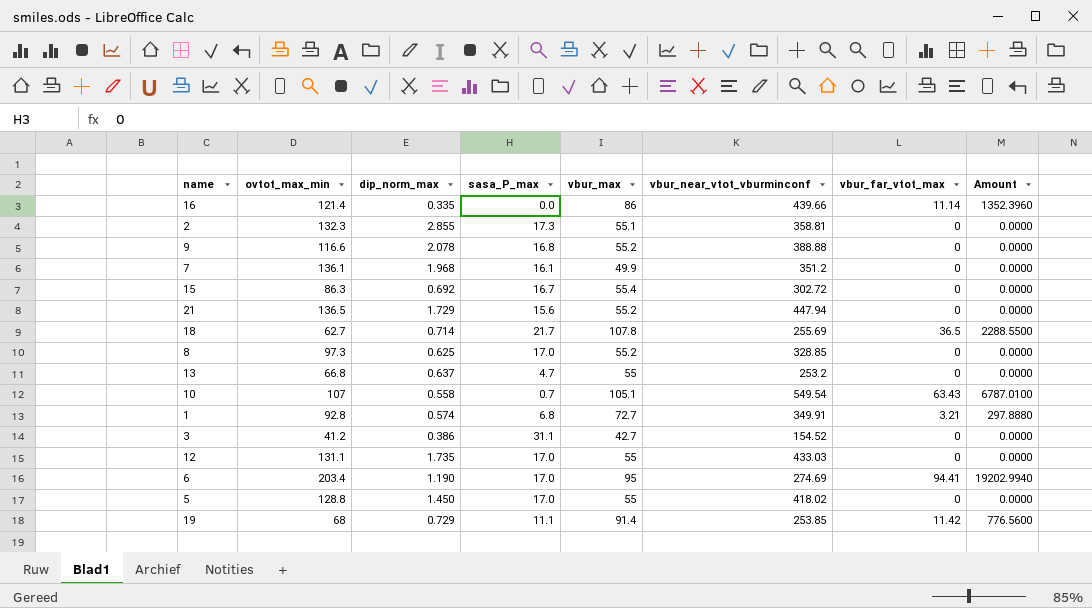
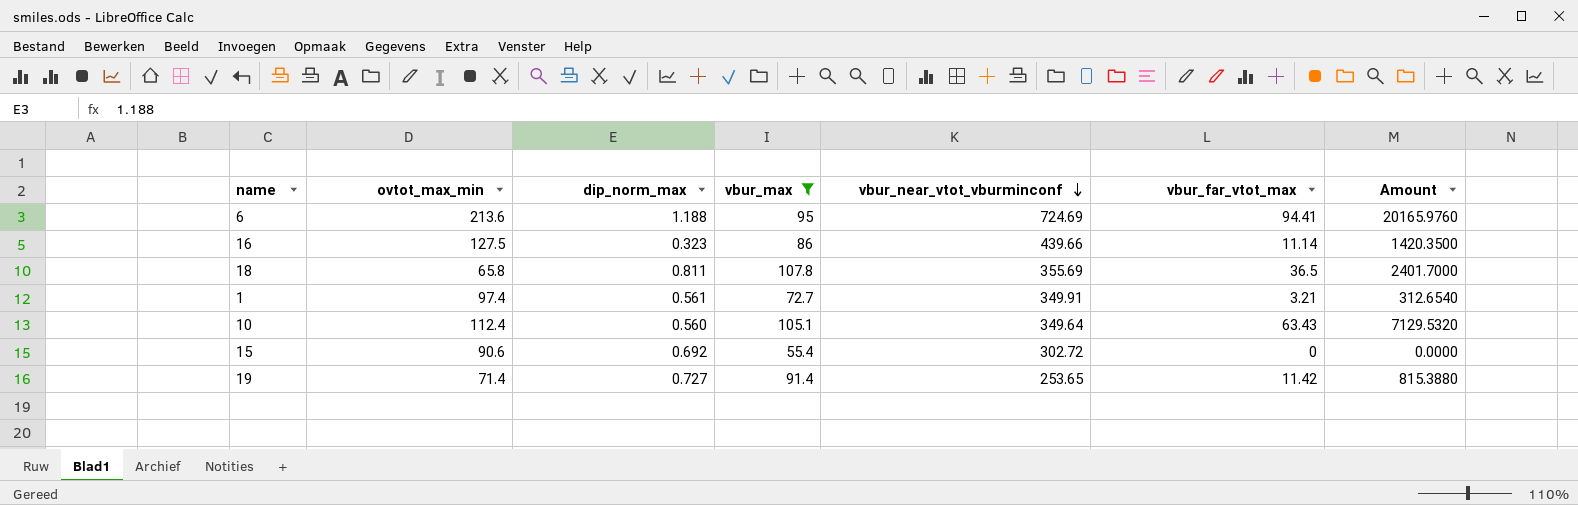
filter: none -> vbur_max >= 55.4
row order: none -> vbur_near_vtot_vburminconf descending
column sasa_P_max | position: 4 -> none
6 | ovtot_max_min: 203.4 -> 213.6
6 | dip_norm_max: 1.190 -> 1.188
6 | vbur_near_vtot_vburminconf: 274.69 -> 724.69
6 | Amount: 19202.9940 -> 20165.9760
16 | ovtot_max_min: 121.4 -> 127.5
16 | dip_norm_max: 0.335 -> 0.323
16 | Amount: 1352.3960 -> 1420.3500
18 | ovtot_max_min: 62.7 -> 65.8
18 | dip_norm_max: 0.714 -> 0.811
18 | vbur_near_vtot_vburminconf: 255.69 -> 355.69
18 | Amount: 2288.5500 -> 2401.7000
1 | ovtot_max_min: 92.8 -> 97.4
1 | dip_norm_max: 0.574 -> 0.561
1 | Amount: 297.8880 -> 312.6540
10 | ovtot_max_min: 107 -> 112.4
10 | dip_norm_max: 0.558 -> 0.560
10 | vbur_near_vtot_vburminconf: 549.54 -> 349.64
10 | Amount: 6787.0100 -> 7129.5320
15 | ovtot_max_min: 86.3 -> 90.6
19 | ovtot_max_min: 68 -> 71.4
19 | dip_norm_max: 0.729 -> 0.727
19 | vbur_near_vtot_vburminconf: 253.85 -> 253.65
19 | Amount: 776.5600 -> 815.3880

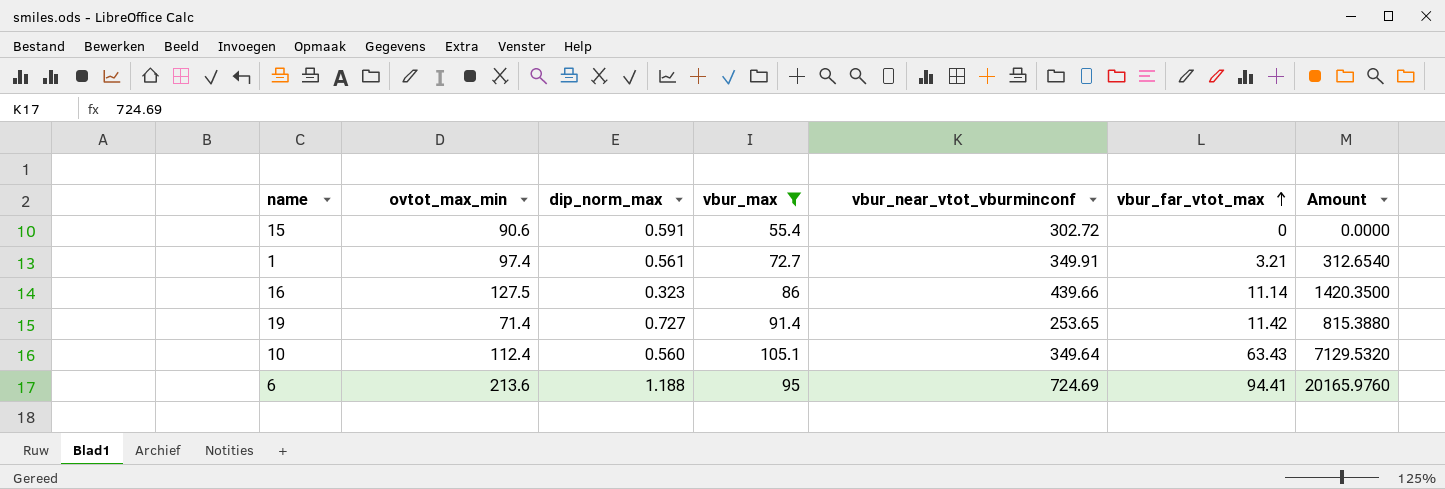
row order: vbur_near_vtot_vburminconf descending -> vbur_far_vtot_max ascending
row 18: 65.8 | 0.811 | 107.8 | 355.69 | 36.5 | 2401.7000 -> none
15 | dip_norm_max: 0.692 -> 0.591

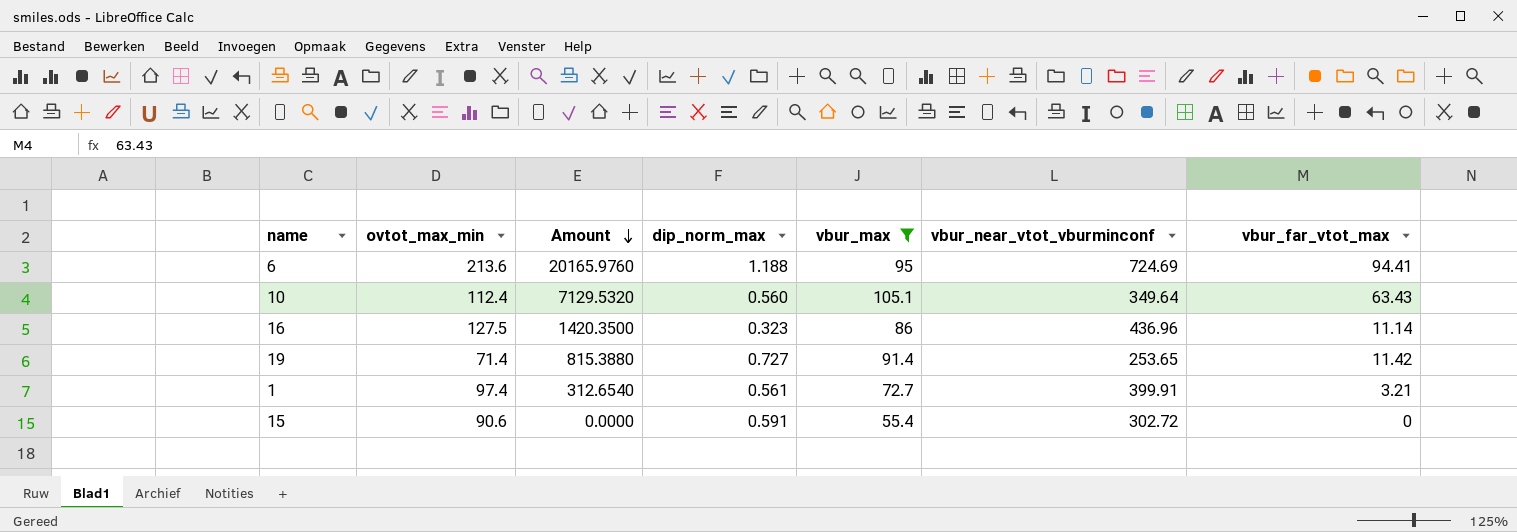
row order: vbur_far_vtot_max ascending -> Amount descending
column Amount | position: 7 -> 3
16 | vbur_near_vtot_vburminconf: 439.66 -> 436.96
1 | vbur_near_vtot_vburminconf: 349.91 -> 399.91

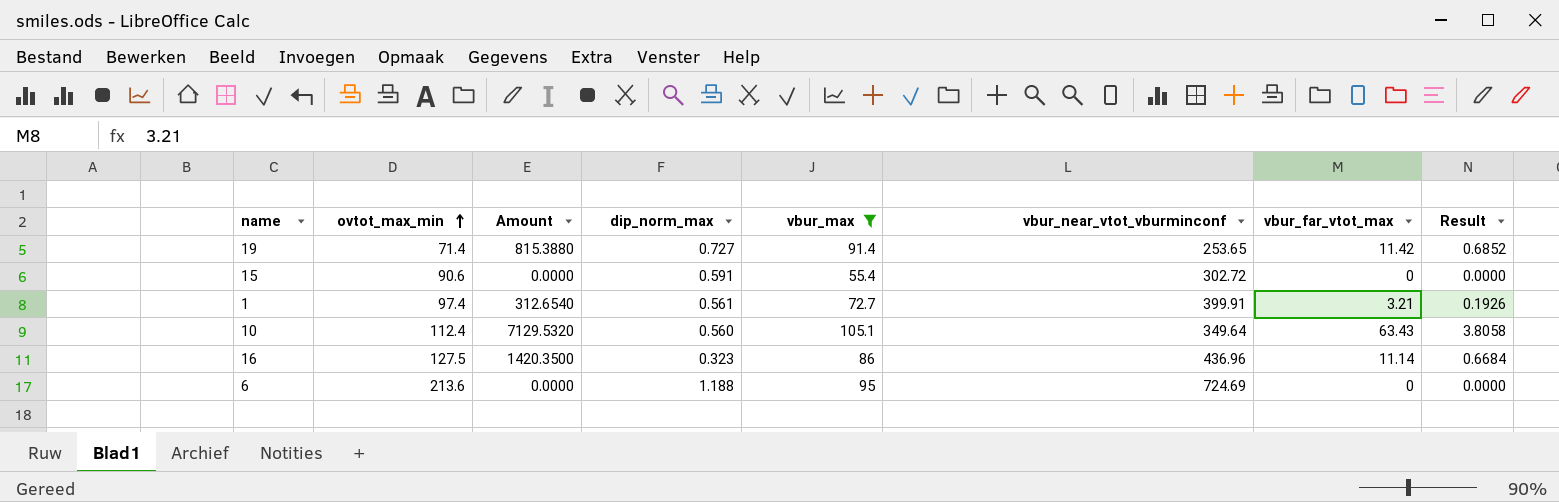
row order: Amount descending -> ovtot_max_min ascending
column Result | formula: none -> [vbur_far_vtot_max] * 0.06
6 | Amount: 20165.9760 -> 0.0000
6 | vbur_far_vtot_max: 94.41 -> 0

